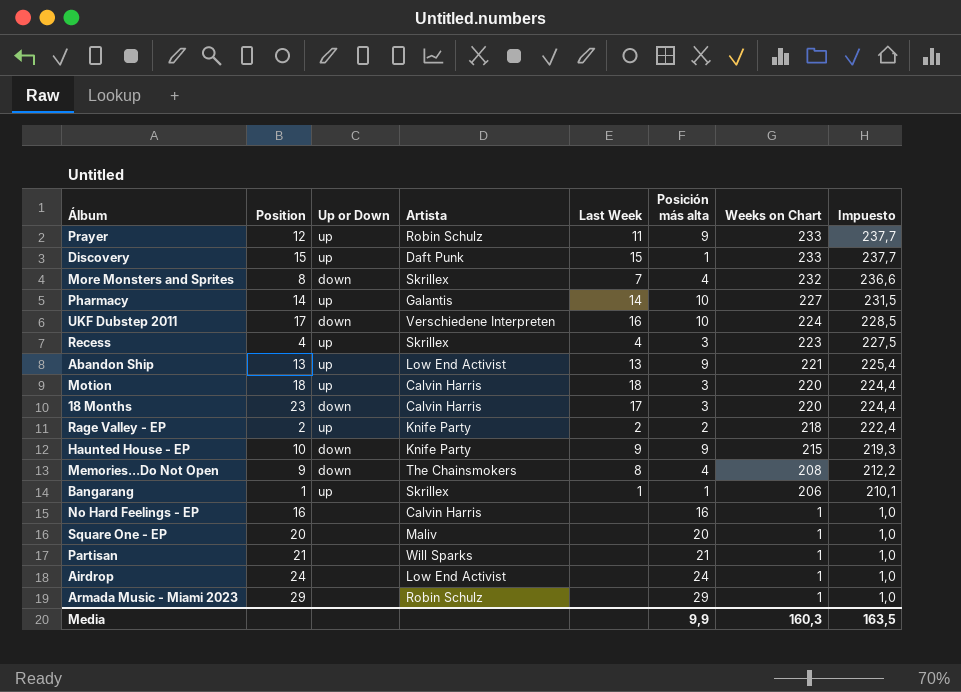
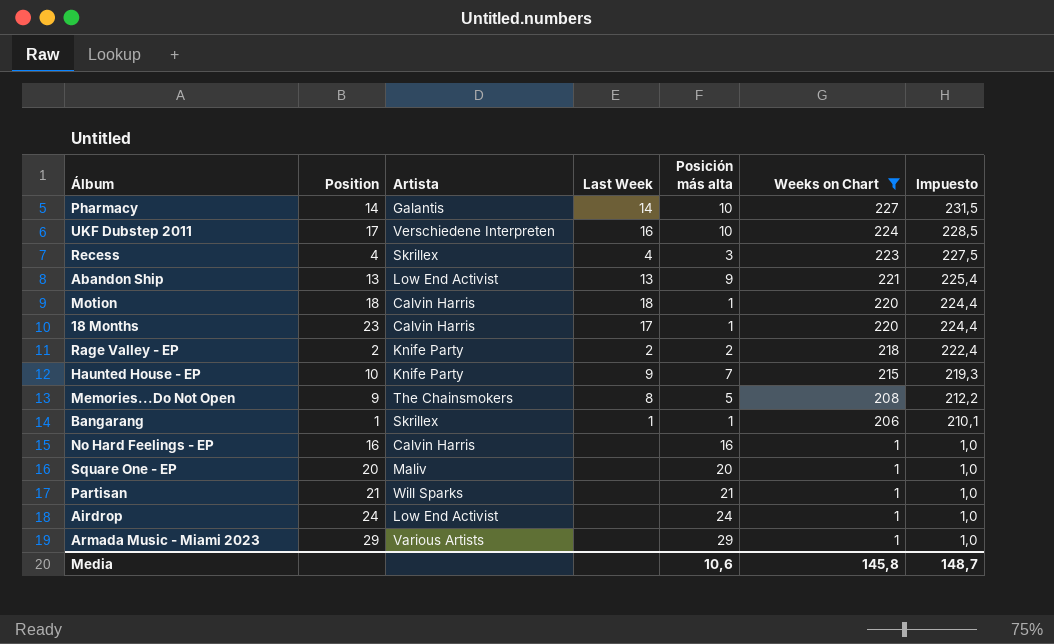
filter: none -> Weeks on Chart <= 227
column Up or Down | position: 3 -> none
Motion | Posición más alta: 3 -> 1
18 Months | Posición más alta: 3 -> 1
Haunted House - EP | Posición más alta: 9 -> 7
Memories...Do Not Open | Posición más alta: 4 -> 5
Armada Music - Miami 2023 | Artista: Robin Schulz -> Various Artists
Media | Posición más alta: 9,9 -> 10,6
Media | Weeks on Chart: 160,3 -> 145,8
Media | Impuesto: 163,5 -> 148,7

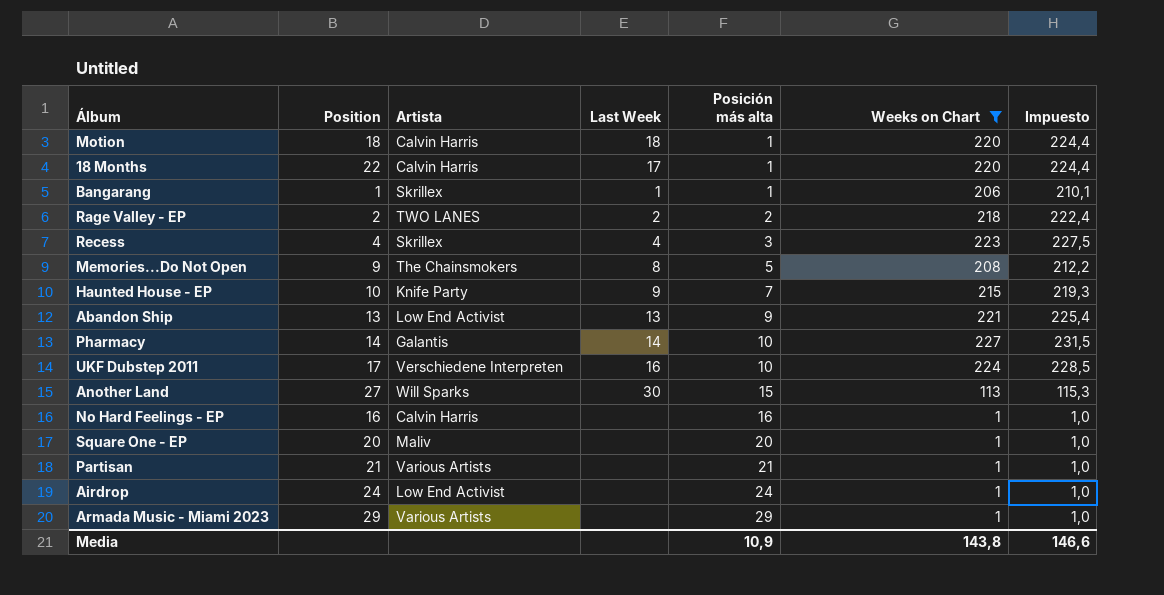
row order: Weeks on Chart descending -> Posición más alta ascending
18 Months | Position: 23 -> 22
Rage Valley - EP | Artista: Knife Party -> TWO LANES
row Another Land: none -> 27 | Will Sparks | 30 | 15 | 113 | 115,3
Partisan | Artista: Will Sparks -> Various Artists
Media | Posición más alta: 10,6 -> 10,9
Media | Weeks on Chart: 145,8 -> 143,8
Media | Impuesto: 148,7 -> 146,6

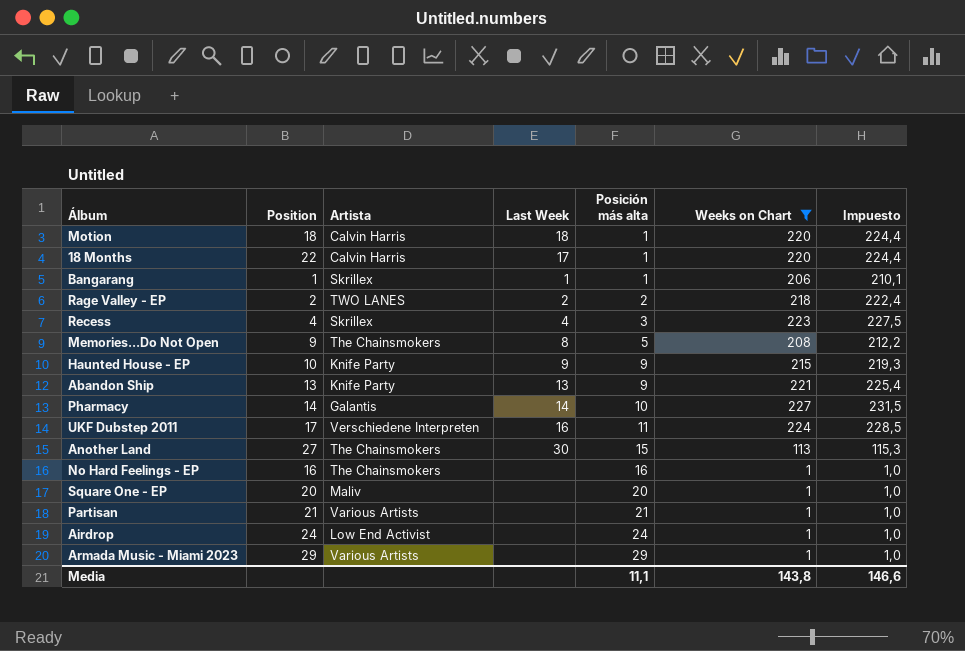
Haunted House - EP | Posición más alta: 7 -> 9
Abandon Ship | Artista: Low End Activist -> Knife Party
UKF Dubstep 2011 | Posición más alta: 10 -> 11
Another Land | Artista: Will Sparks -> The Chainsmokers
No Hard Feelings - EP | Artista: Calvin Harris -> The Chainsmokers
Media | Posición más alta: 10,9 -> 11,1

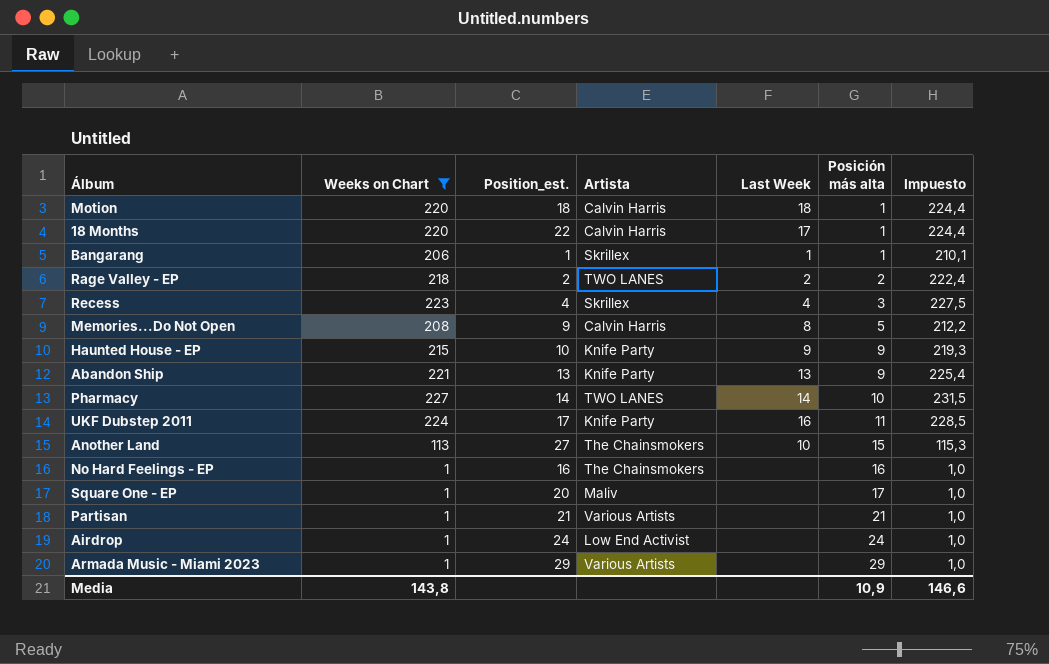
column Weeks on Chart | position: 6 -> 2
column name: Position -> Position_est.
Memories...Do Not Open | Artista: The Chainsmokers -> Calvin Harris
Pharmacy | Artista: Galantis -> TWO LANES
UKF Dubstep 2011 | Artista: Verschiedene Interpreten -> Knife Party
Another Land | Last Week: 30 -> 10
Square One - EP | Posición más alta: 20 -> 17
Media | Posición más alta: 11,1 -> 10,9

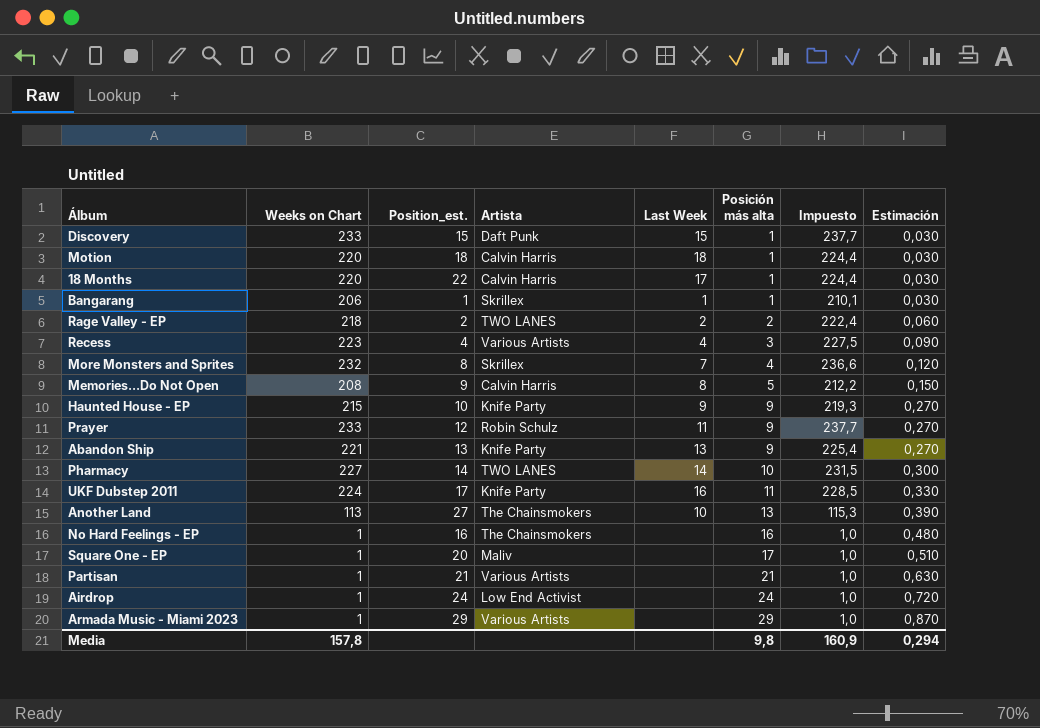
filter: Weeks on Chart <= 227 -> none
column Estimación | formula: none -> [Posición más alta] * 0,03
Recess | Artista: Skrillex -> Various Artists
Another Land | Posición más alta: 15 -> 13
Media | Weeks on Chart: 143,8 -> 157,8
Media | Posición más alta: 10,9 -> 9,8
Media | Impuesto: 146,6 -> 160,9

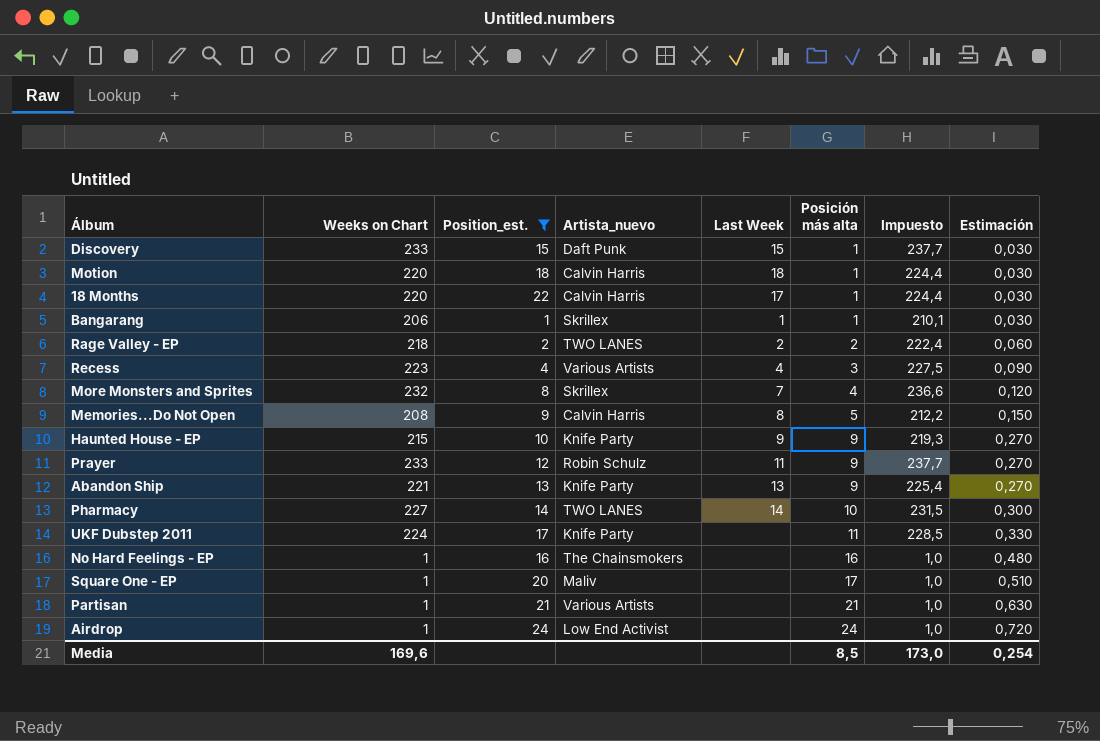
filter: none -> Position_est. <= 24
column name: Artista -> Artista_nuevo
UKF Dubstep 2011 | Last Week: 16 -> none
Media | Weeks on Chart: 157,8 -> 169,6
Media | Posición más alta: 9,8 -> 8,5
Media | Impuesto: 160,9 -> 173,0
Media | Estimación: 0,294 -> 0,254

